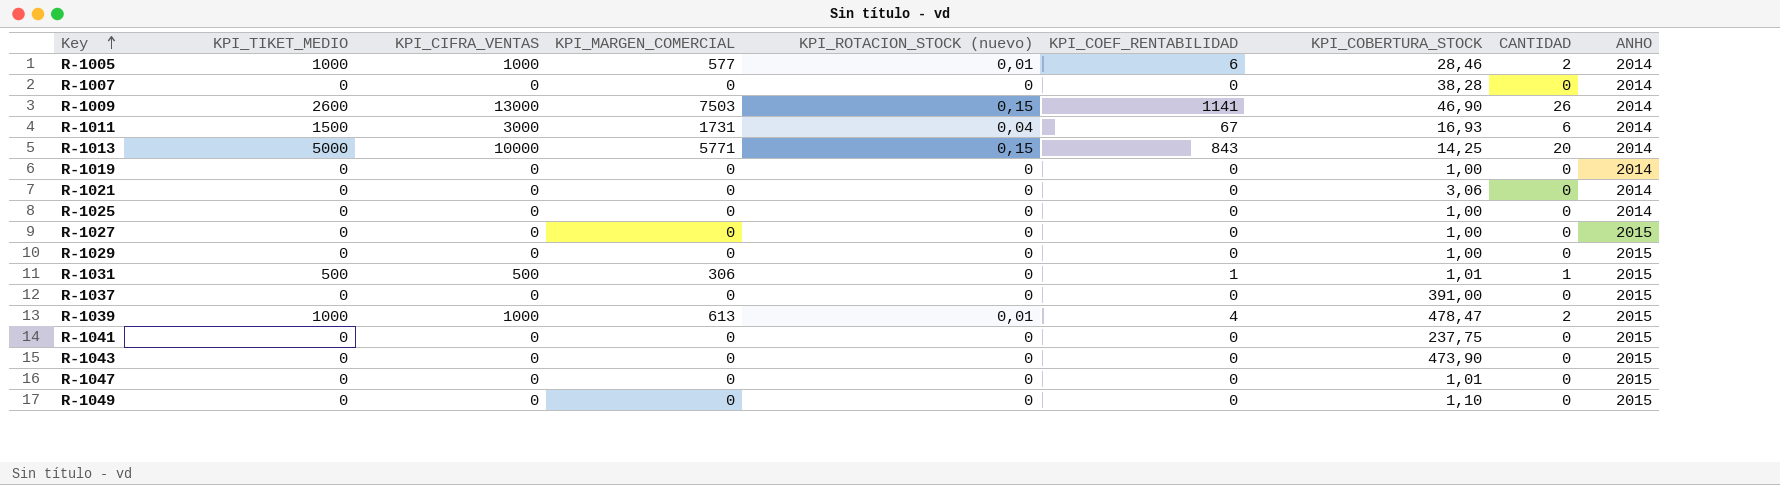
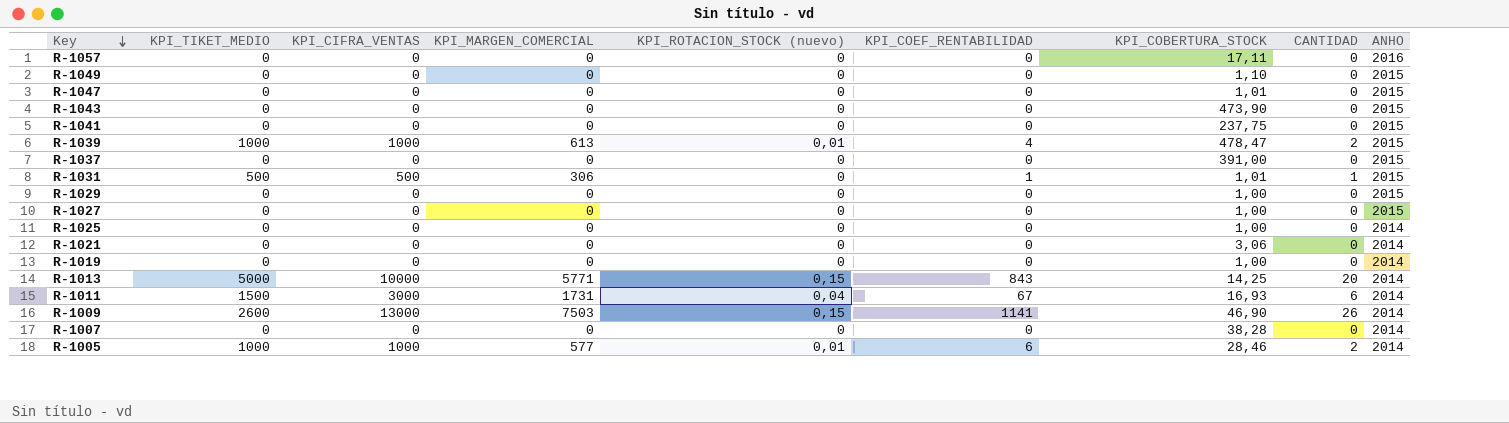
row order: Key ascending -> Key descending
row R-1057: none -> 0 | 0 | 0 | 0 | 0 | 17,11 | 0 | 2016

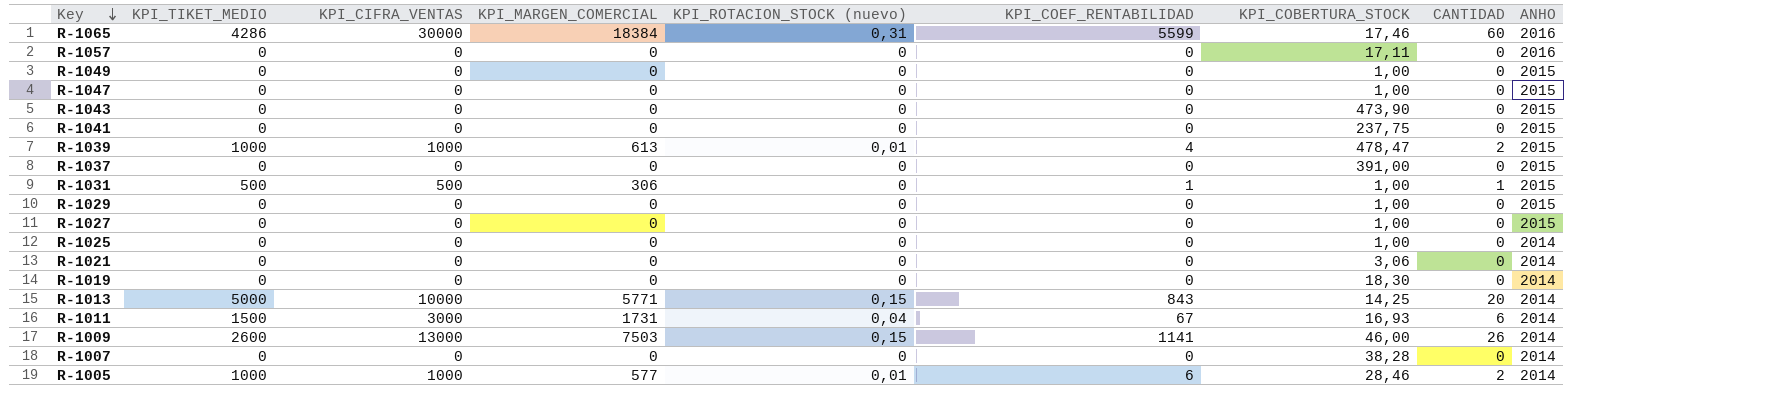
row R-1065: none -> 4286 | 30000 | 18384 | 0,31 | 5599 | 17,46 | 60 | 2016
R-1049 | KPI_COBERTURA_STOCK: 1,10 -> 1,00
R-1047 | KPI_COBERTURA_STOCK: 1,01 -> 1,00
R-1031 | KPI_COBERTURA_STOCK: 1,01 -> 1,00
R-1019 | KPI_COBERTURA_STOCK: 1,00 -> 18,30
R-1009 | KPI_COBERTURA_STOCK: 46,90 -> 46,00

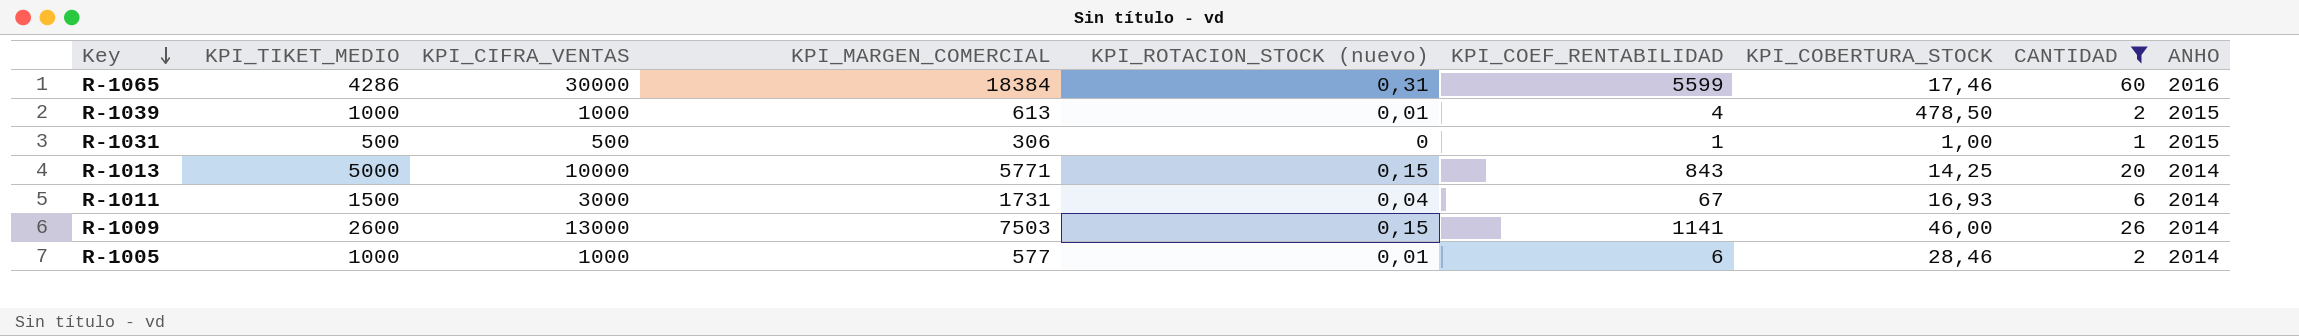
filter: none -> CANTIDAD != 0
R-1039 | KPI_COBERTURA_STOCK: 478,47 -> 478,50

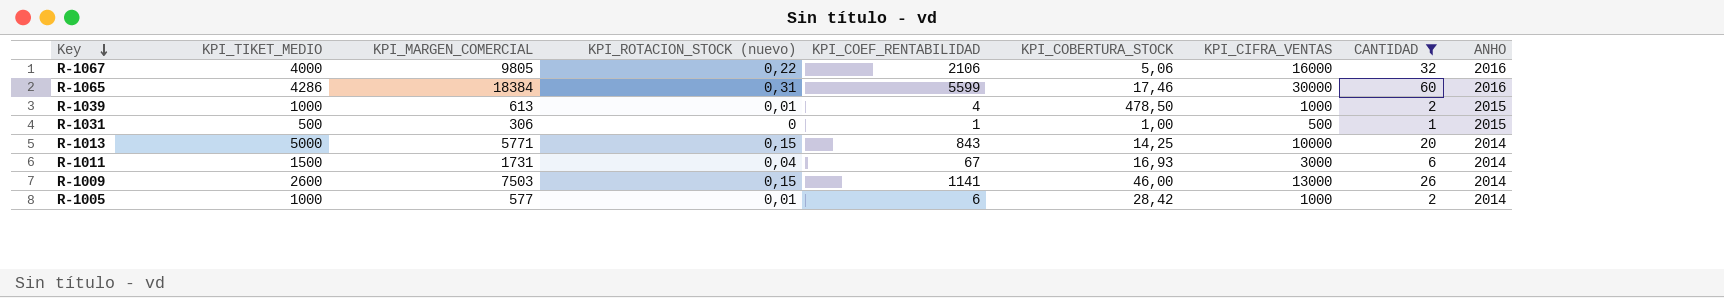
column KPI_CIFRA_VENTAS | position: 3 -> 7
row R-1067: none -> 4000 | 9805 | 0,22 | 2106 | 5,06 | 16000 | 32 | 2016
R-1005 | KPI_COBERTURA_STOCK: 28,46 -> 28,42

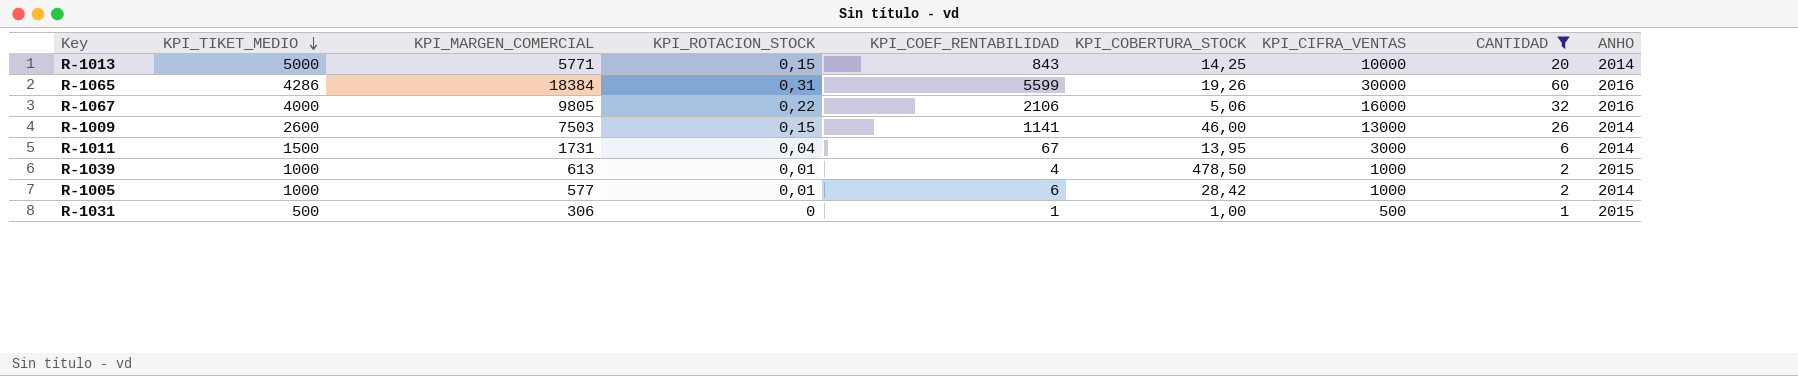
row order: Key descending -> KPI_TIKET_MEDIO descending
column name: KPI_ROTACION_STOCK (nuevo) -> KPI_ROTACION_STOCK
R-1065 | KPI_COBERTURA_STOCK: 17,46 -> 19,26
R-1011 | KPI_COBERTURA_STOCK: 16,93 -> 13,95

